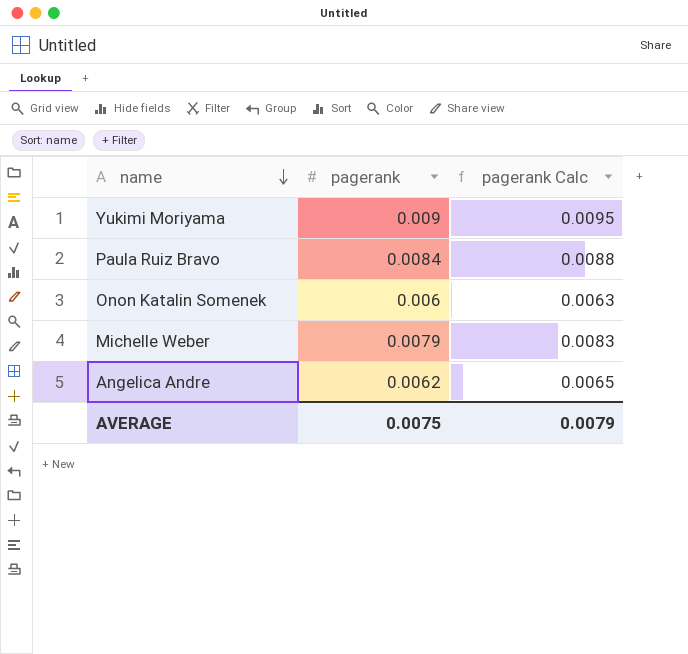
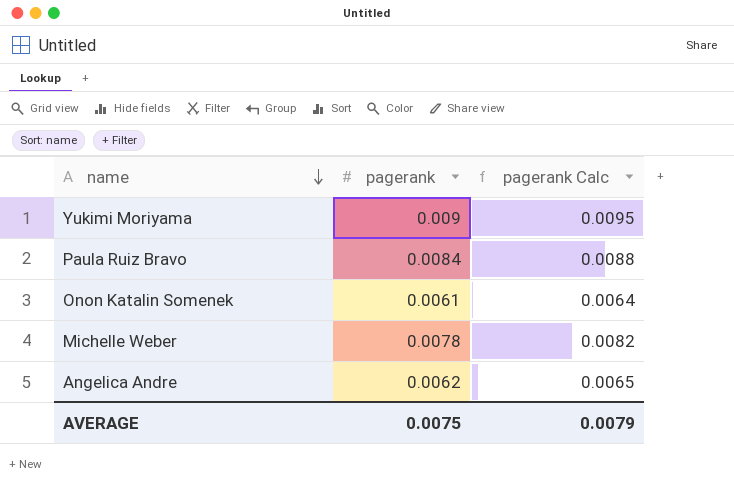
Onon Katalin Somenek | pagerank: 0.006 -> 0.0061
Onon Katalin Somenek | pagerank Calc: 0.0063 -> 0.0064
Michelle Weber | pagerank: 0.0079 -> 0.0078
Michelle Weber | pagerank Calc: 0.0083 -> 0.0082

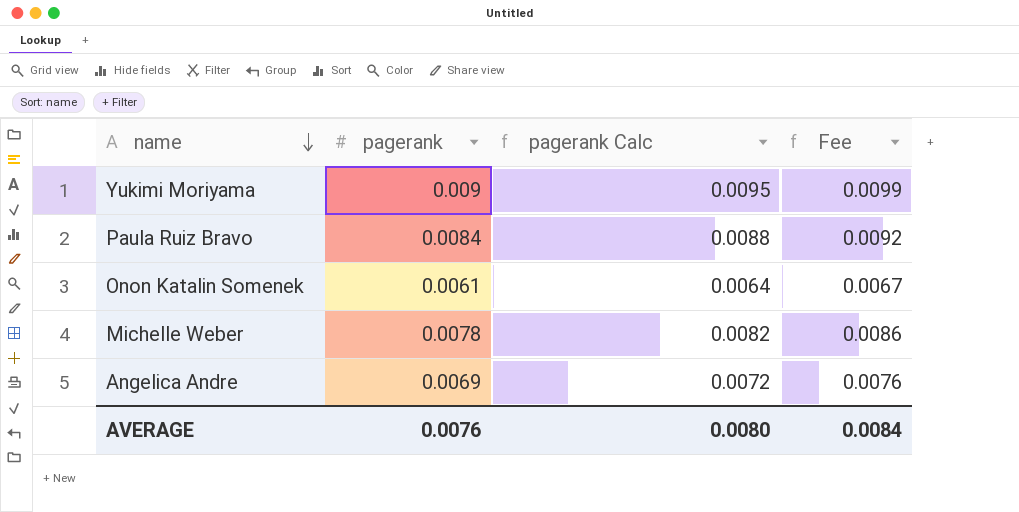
column Fee | formula: none -> [pagerank] * 1.1
Angelica Andre | pagerank: 0.0062 -> 0.0069
Angelica Andre | pagerank Calc: 0.0065 -> 0.0072
AVERAGE | pagerank: 0.0075 -> 0.0076
AVERAGE | pagerank Calc: 0.0079 -> 0.0080

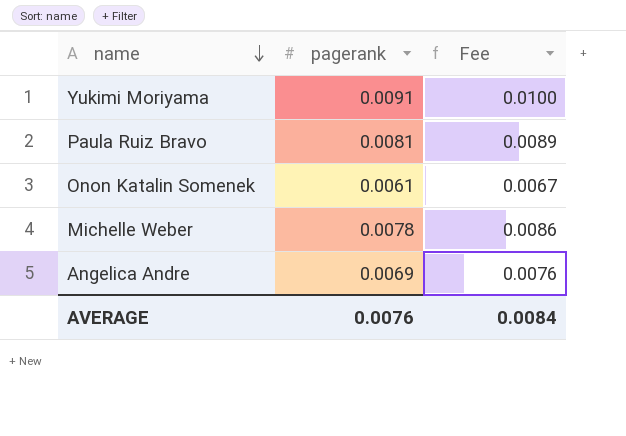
column pagerank Calc | formula: [pagerank] * 1.05 -> none
Yukimi Moriyama | pagerank: 0.009 -> 0.0091
Yukimi Moriyama | Fee: 0.0099 -> 0.0100
Paula Ruiz Bravo | pagerank: 0.0084 -> 0.0081
Paula Ruiz Bravo | Fee: 0.0092 -> 0.0089

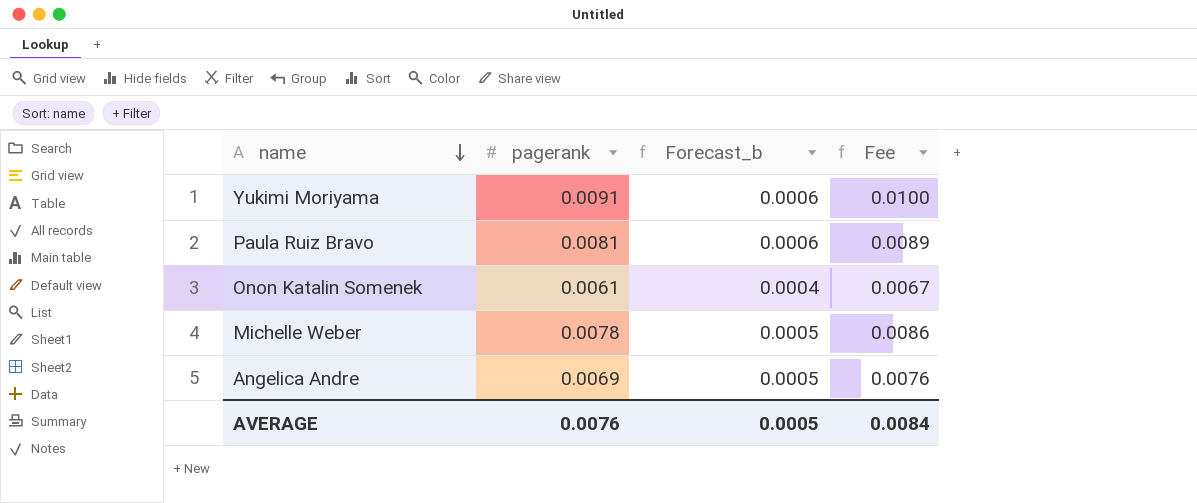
column Forecast_b | formula: none -> [pagerank] * 0.07

